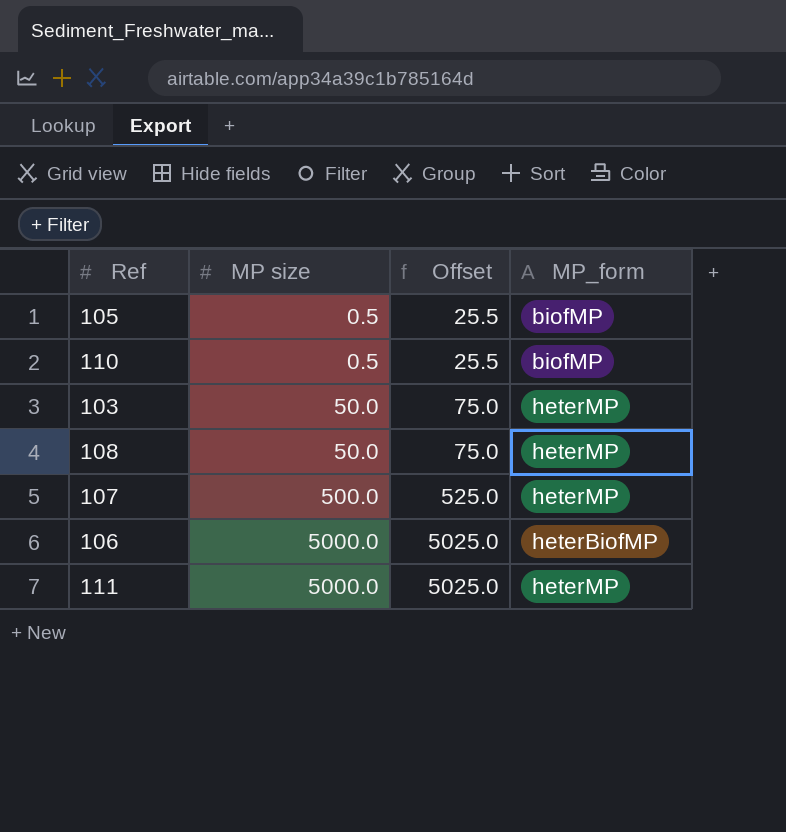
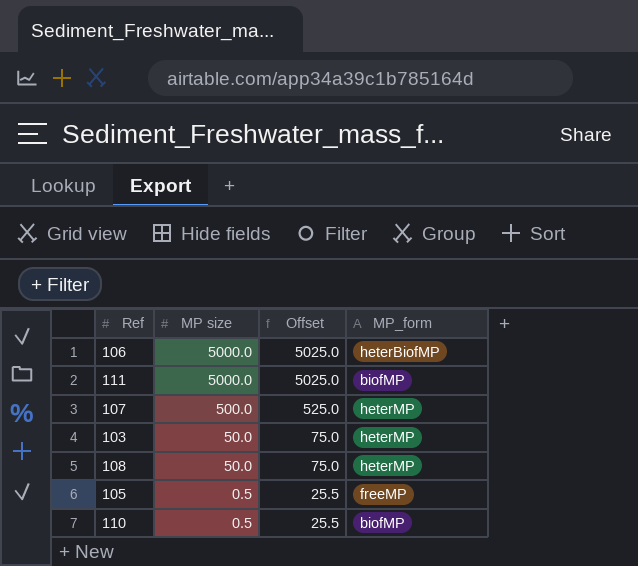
row order: MP size ascending -> MP size descending
111 | MP_form: heterMP -> biofMP
105 | MP_form: biofMP -> freeMP

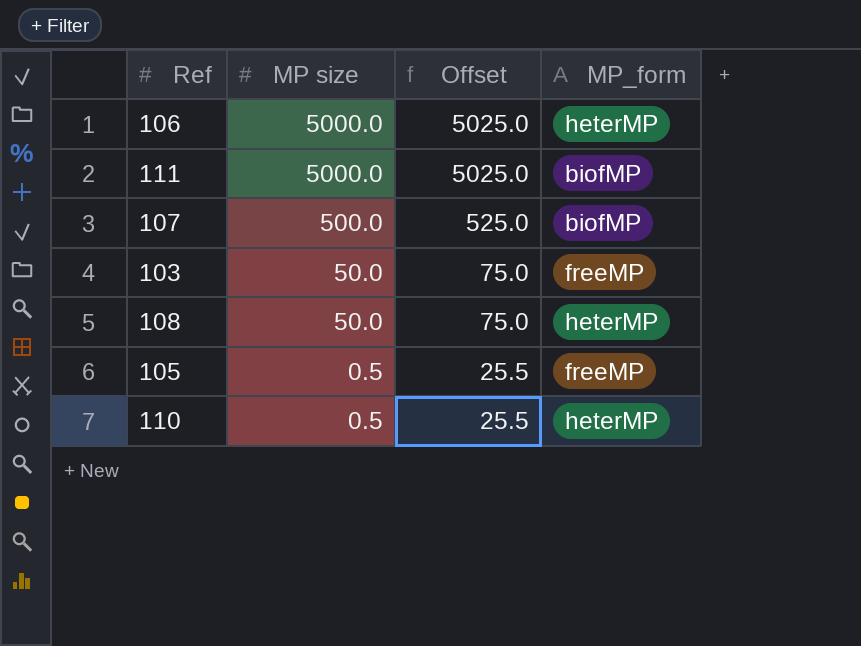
106 | MP_form: heterBiofMP -> heterMP
107 | MP_form: heterMP -> biofMP
103 | MP_form: heterMP -> freeMP
110 | MP_form: biofMP -> heterMP

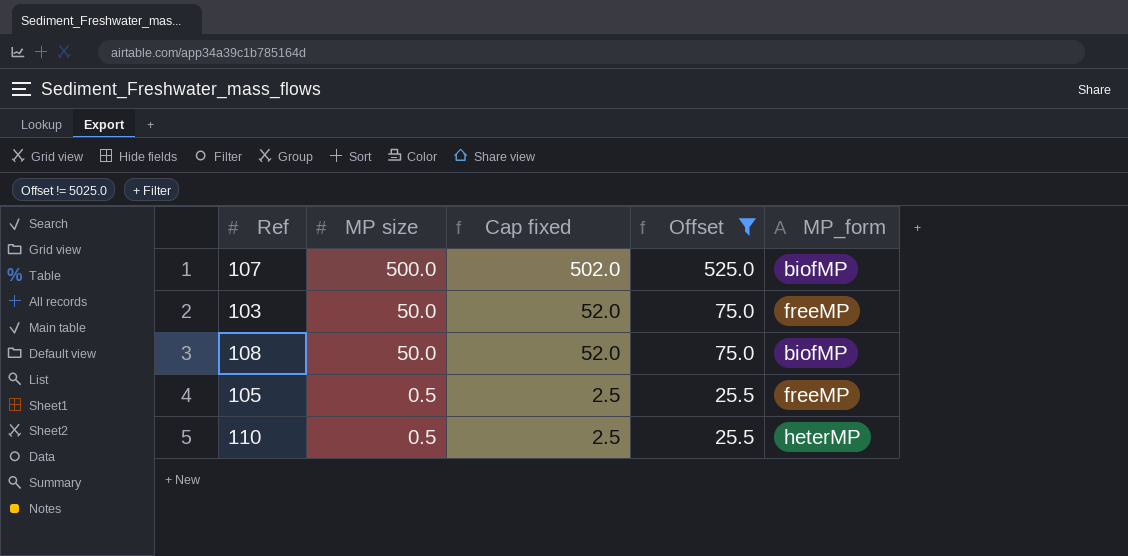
filter: none -> Offset != 5025.0
column Cap fixed | formula: none -> [MP size] + 2
108 | MP_form: heterMP -> biofMP

